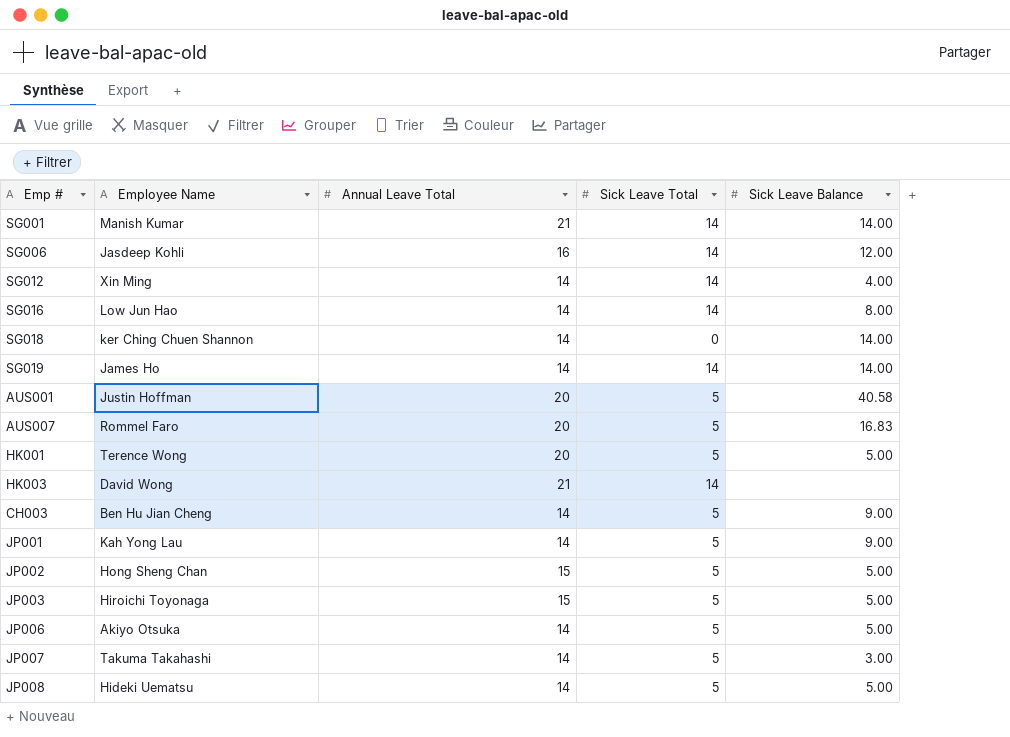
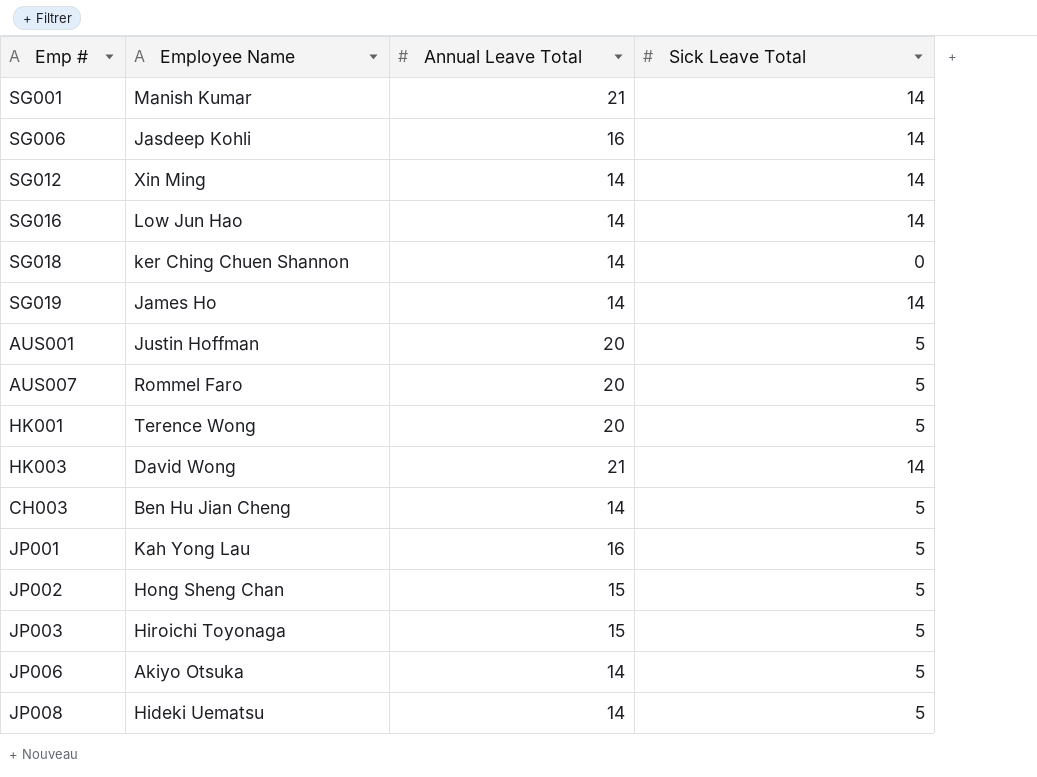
column Sick Leave Balance | position: 5 -> none
row JP007: Takuma Takahashi | 14 | 5 | 3.00 -> none
JP001 | Annual Leave Total: 14 -> 16

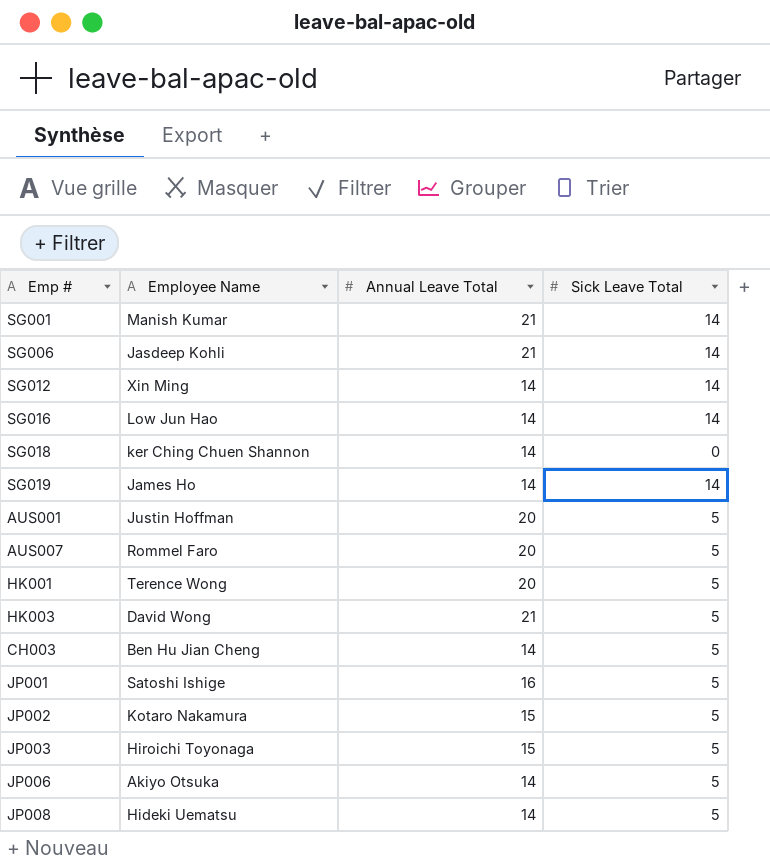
SG006 | Annual Leave Total: 16 -> 21
HK003 | Sick Leave Total: 14 -> 5
JP001 | Employee Name: Kah Yong Lau -> Satoshi Ishige
JP002 | Employee Name: Hong Sheng Chan -> Kotaro Nakamura

